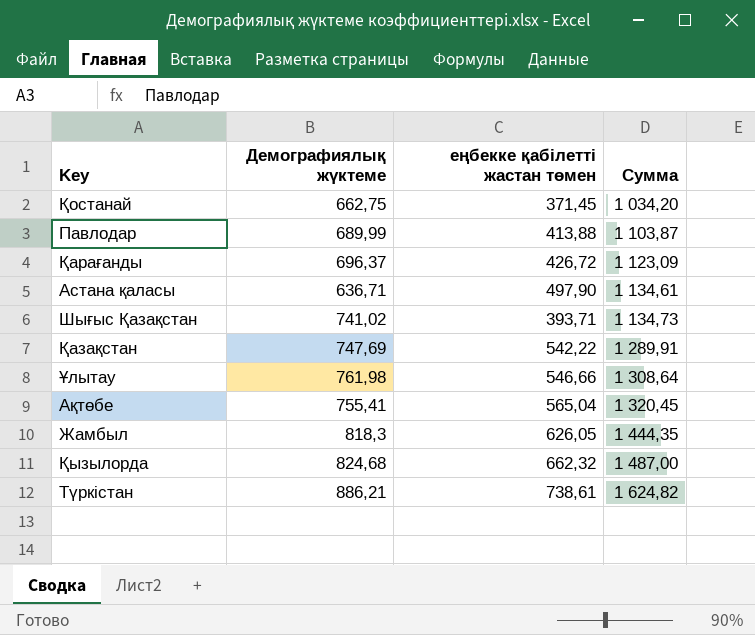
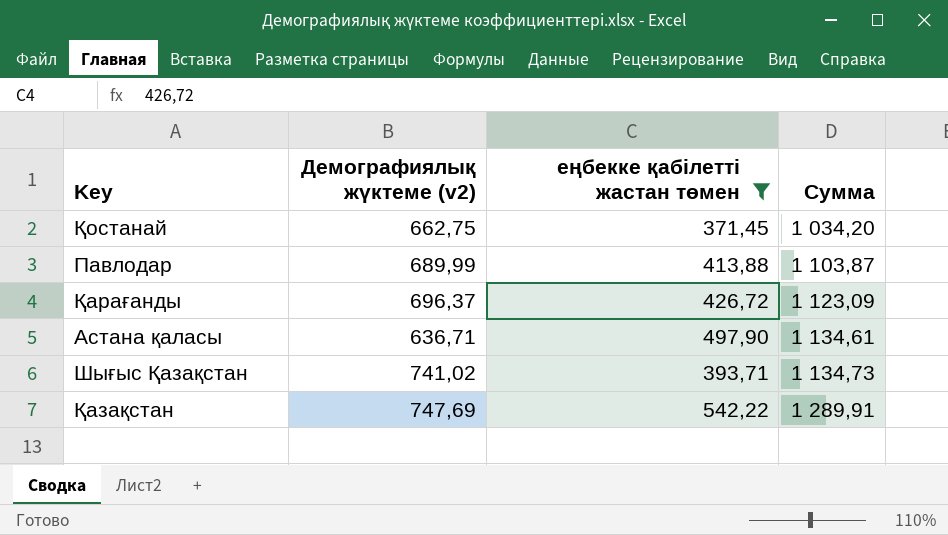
filter: none -> еңбекке қабілетті жастан төмен <= 542,22
column name: Демографиялық жүктеме -> Демографиялық жүктеме (v2)

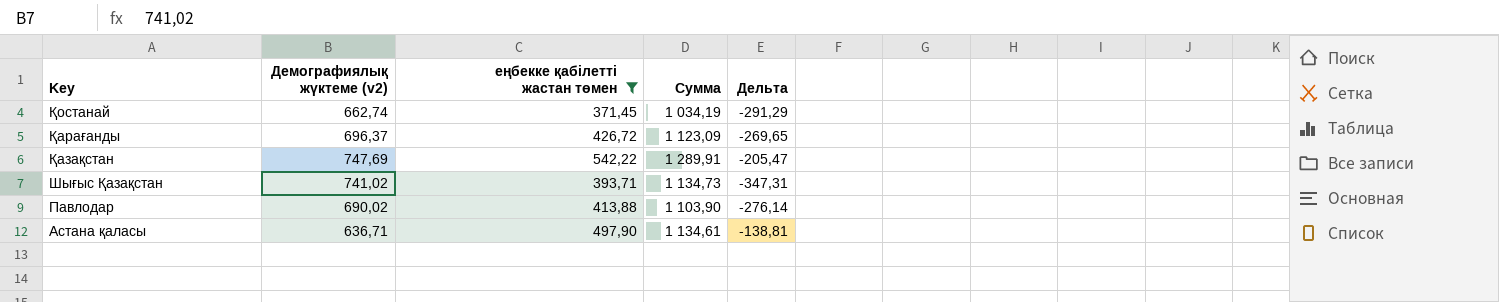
row order: Сумма ascending -> Key descending
column Дельта | formula: none -> [еңбекке қабілетті жастан төмен] - [Демографиялық жүктеме (v2)]
Қостанай | Демографиялық жүктеме (v2): 662,75 -> 662,74
Қостанай | Сумма: 1 034,20 -> 1 034,19
Павлодар | Демографиялық жүктеме (v2): 689,99 -> 690,02
Павлодар | Сумма: 1 103,87 -> 1 103,90

